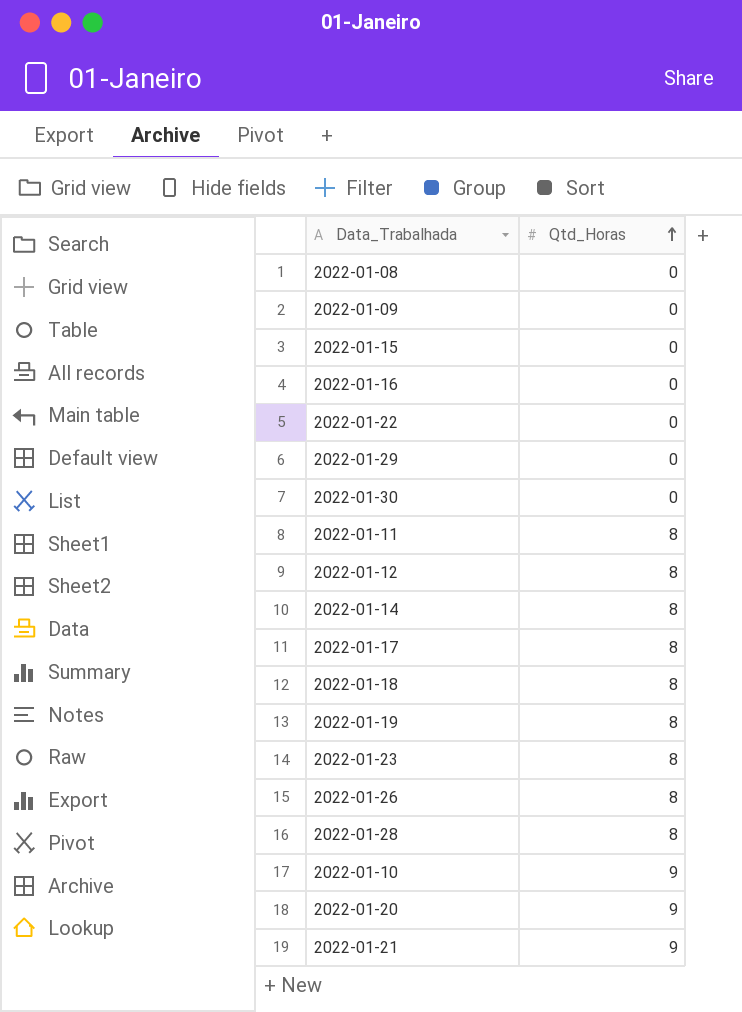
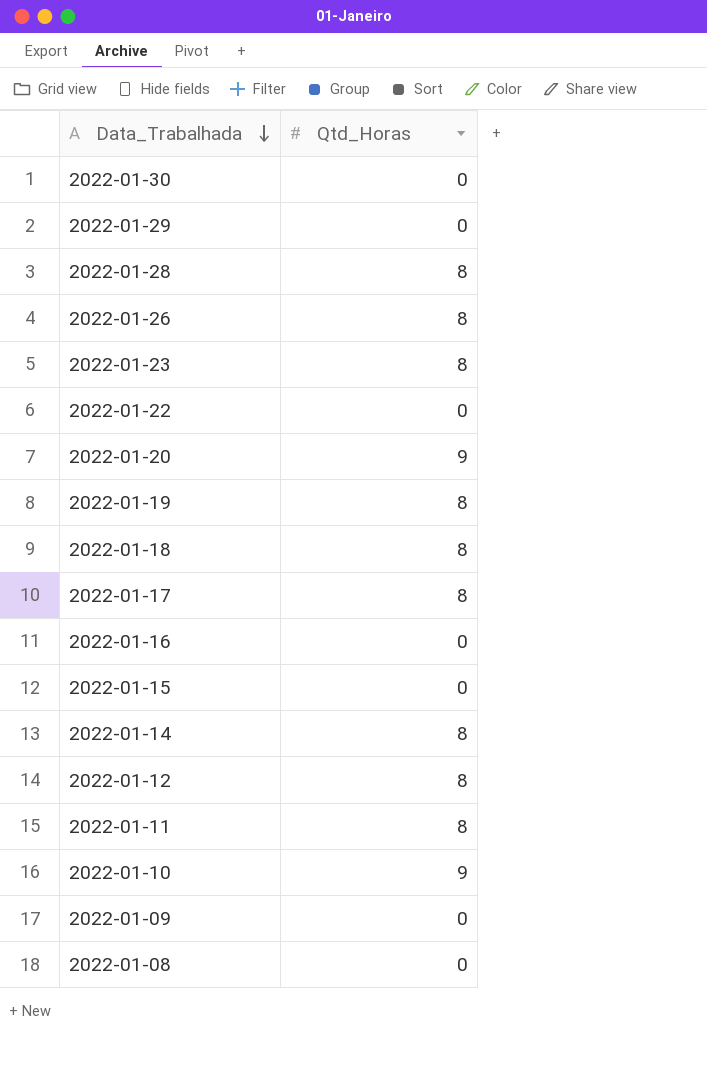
row order: Qtd_Horas ascending -> Data_Trabalhada descending
row 2022-01-21: 9 -> none

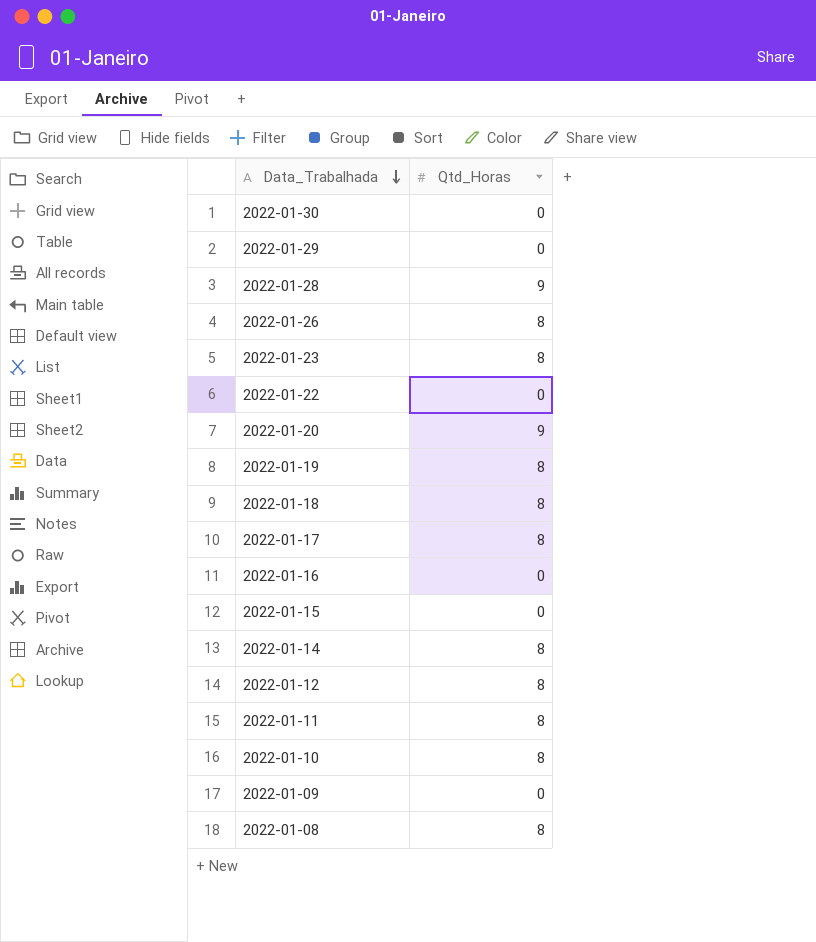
2022-01-28 | Qtd_Horas: 8 -> 9
2022-01-10 | Qtd_Horas: 9 -> 8
2022-01-08 | Qtd_Horas: 0 -> 8

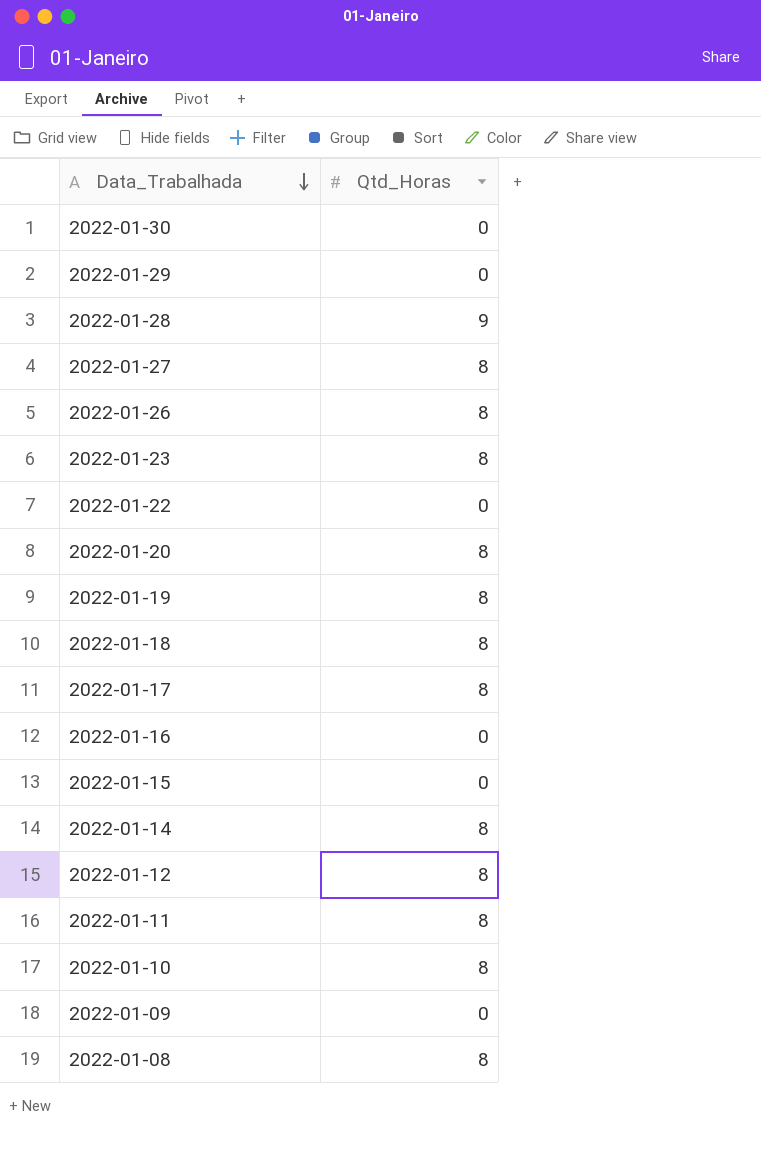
row 2022-01-27: none -> 8
2022-01-20 | Qtd_Horas: 9 -> 8

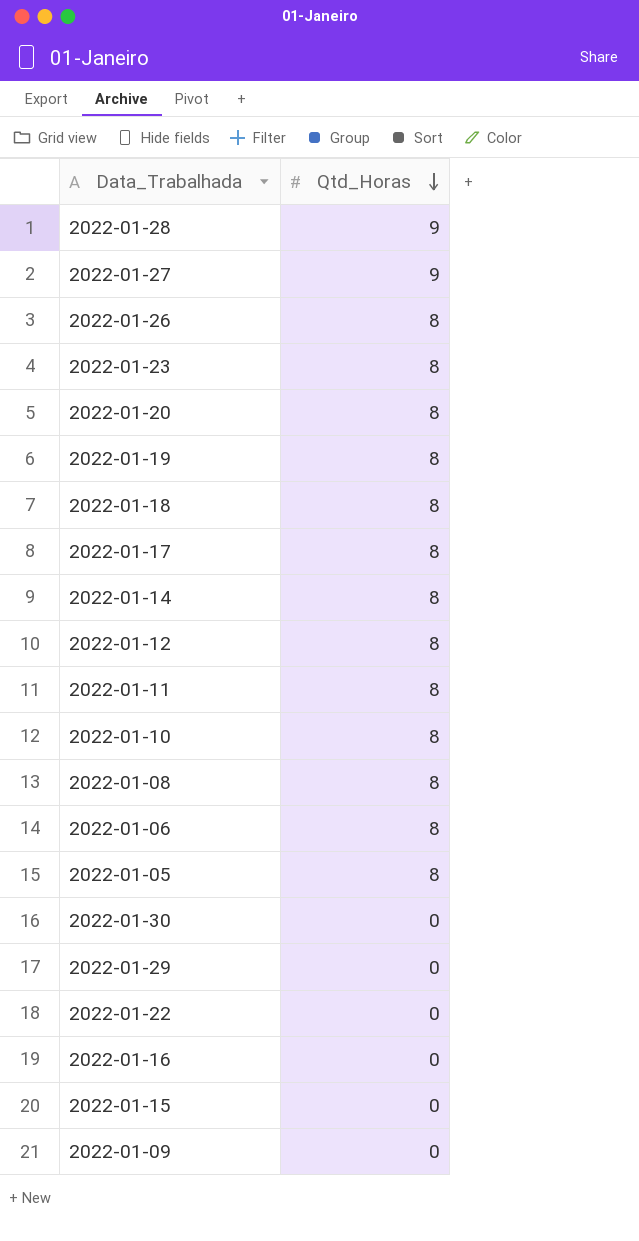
row order: Data_Trabalhada descending -> Qtd_Horas descending
2022-01-27 | Qtd_Horas: 8 -> 9
row 2022-01-06: none -> 8
row 2022-01-05: none -> 8

